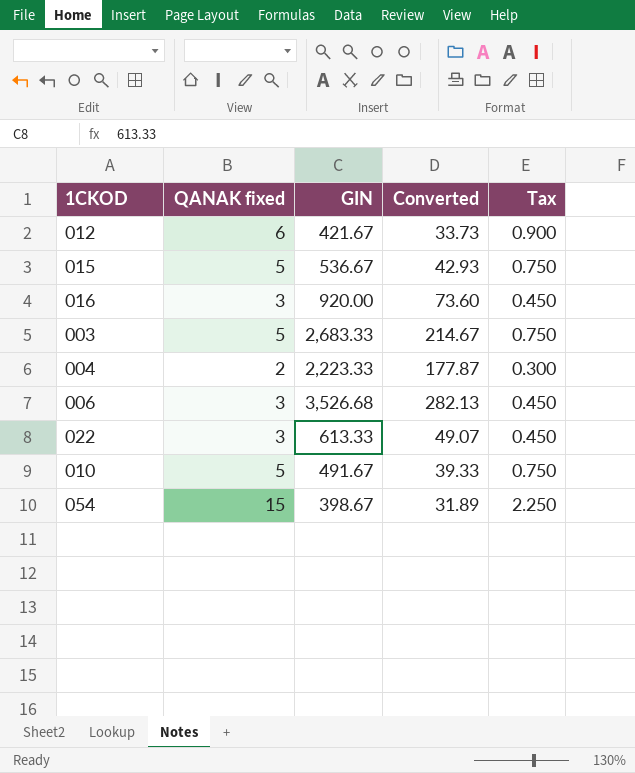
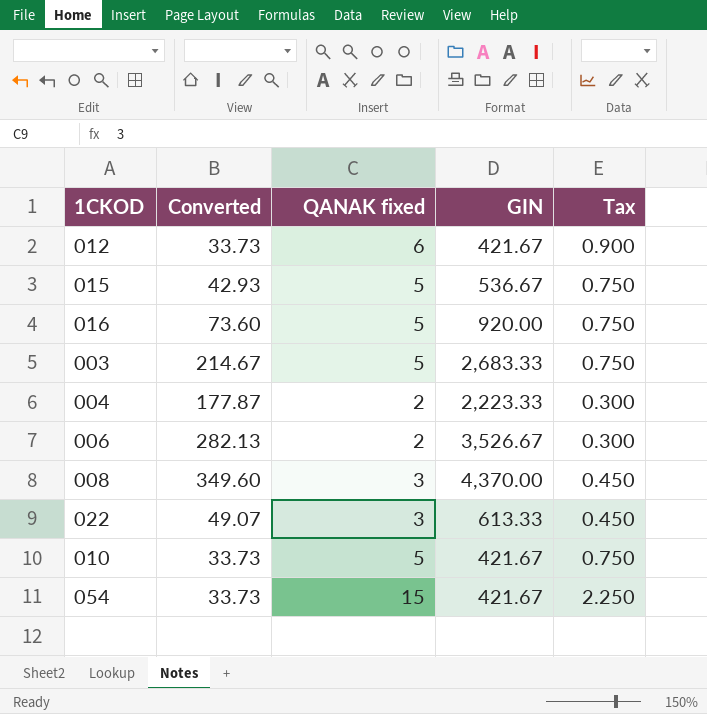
column Converted | position: 4 -> 2
016 | QANAK fixed: 3 -> 5
016 | Tax: 0.450 -> 0.750
006 | QANAK fixed: 3 -> 2
006 | GIN: 3,526.68 -> 3,526.67
006 | Tax: 0.450 -> 0.300
row 008: none -> 349.60 | 3 | 4,370.00 | 0.450
010 | Converted: 39.33 -> 33.73
010 | GIN: 491.67 -> 421.67
054 | Converted: 31.89 -> 33.73
054 | GIN: 398.67 -> 421.67

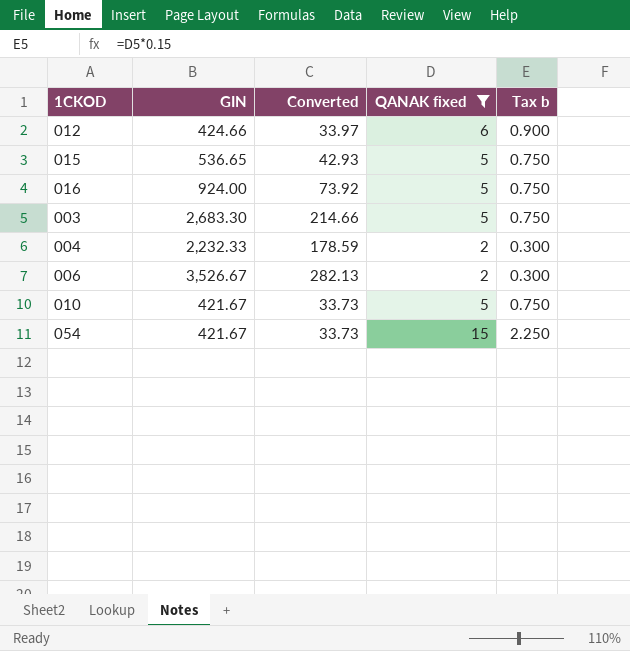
filter: none -> QANAK fixed != 3
column GIN | position: 4 -> 2
column name: Tax -> Tax b
012 | GIN: 421.67 -> 424.66
012 | Converted: 33.73 -> 33.97
015 | GIN: 536.67 -> 536.65
016 | GIN: 920.00 -> 924.00
016 | Converted: 73.60 -> 73.92
003 | GIN: 2,683.33 -> 2,683.30
003 | Converted: 214.67 -> 214.66
004 | GIN: 2,223.33 -> 2,232.33
004 | Converted: 177.87 -> 178.59

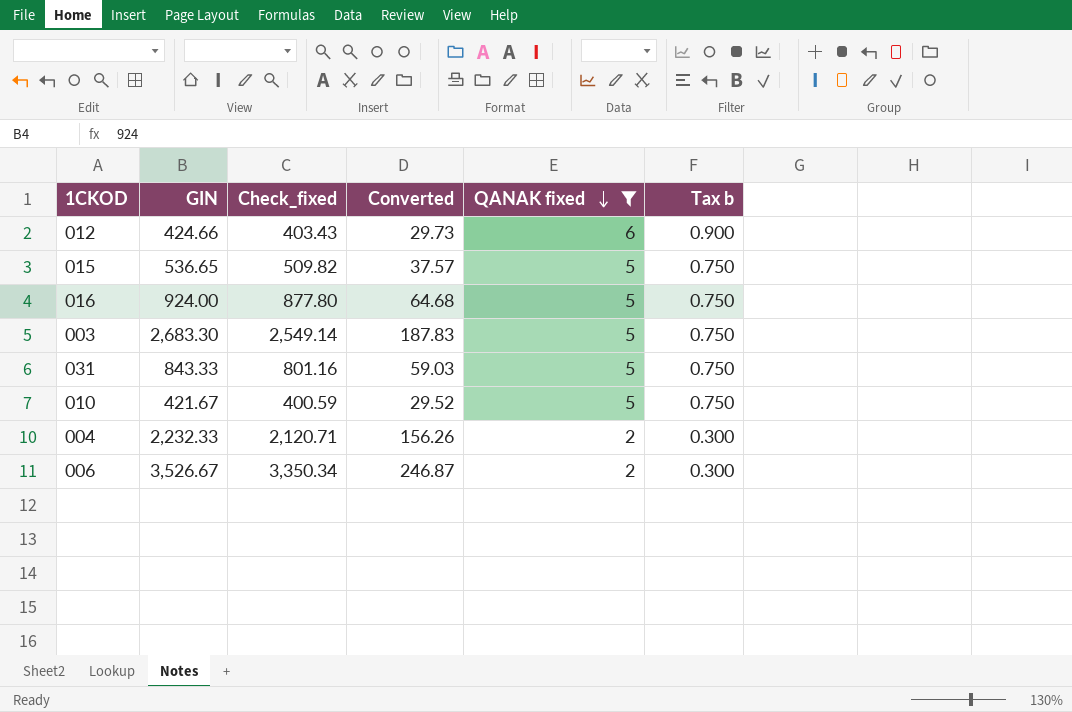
row order: none -> QANAK fixed descending
column Check_fixed | formula: none -> [GIN] * 0.95
column Converted | formula: [GIN] * 0.08 -> [GIN] * 0.07
row 054: 421.67 | 33.73 | 15 | 2.250 -> none
row 031: none -> 843.33 | 801.16 | 59.03 | 5 | 0.750

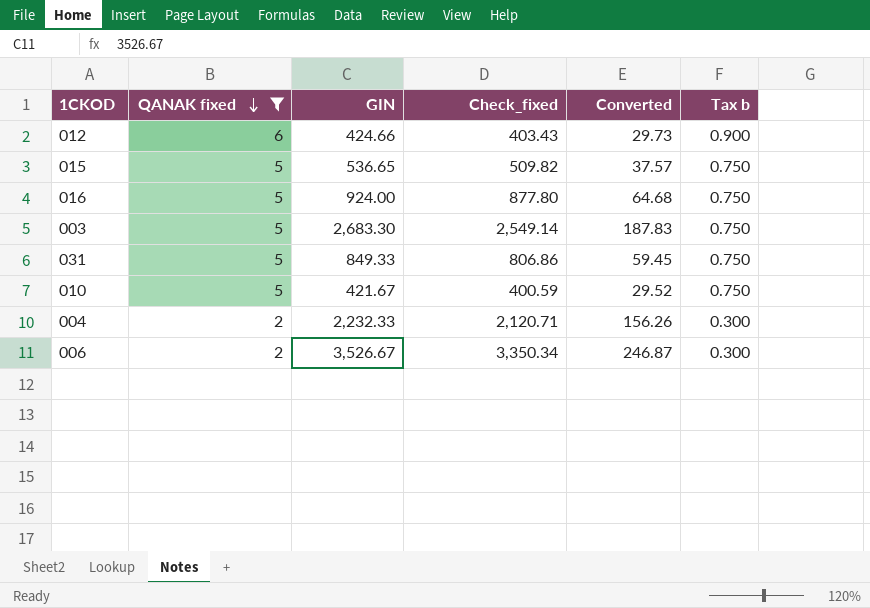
column QANAK fixed | position: 5 -> 2
031 | GIN: 843.33 -> 849.33
031 | Check_fixed: 801.16 -> 806.86
031 | Converted: 59.03 -> 59.45

